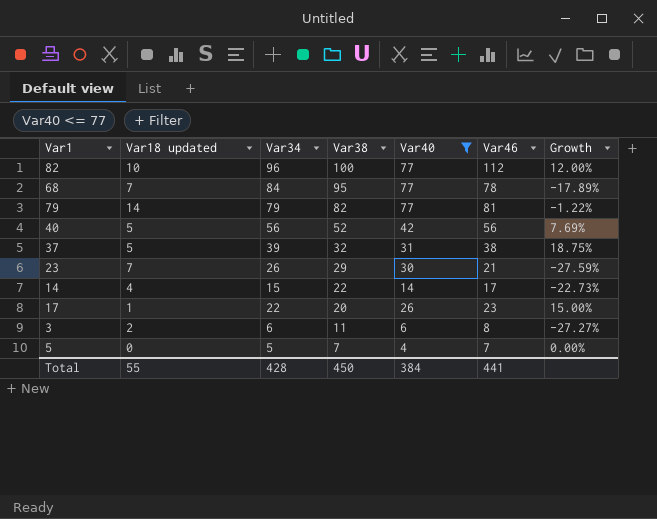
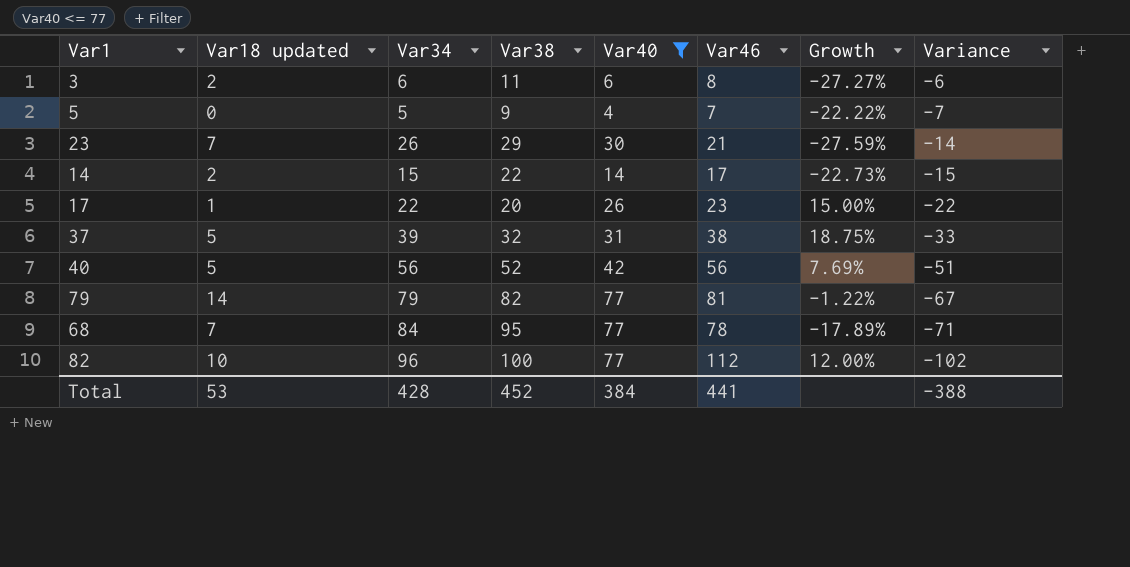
row order: Var38 descending -> Variance descending
column Variance | formula: none -> [Var18 updated] - [Var46]
5 | Var38: 7 -> 9
5 | Growth: 0.00% -> -22.22%
14 | Var18 updated: 4 -> 2
Total | Var18 updated: 55 -> 53
Total | Var38: 450 -> 452

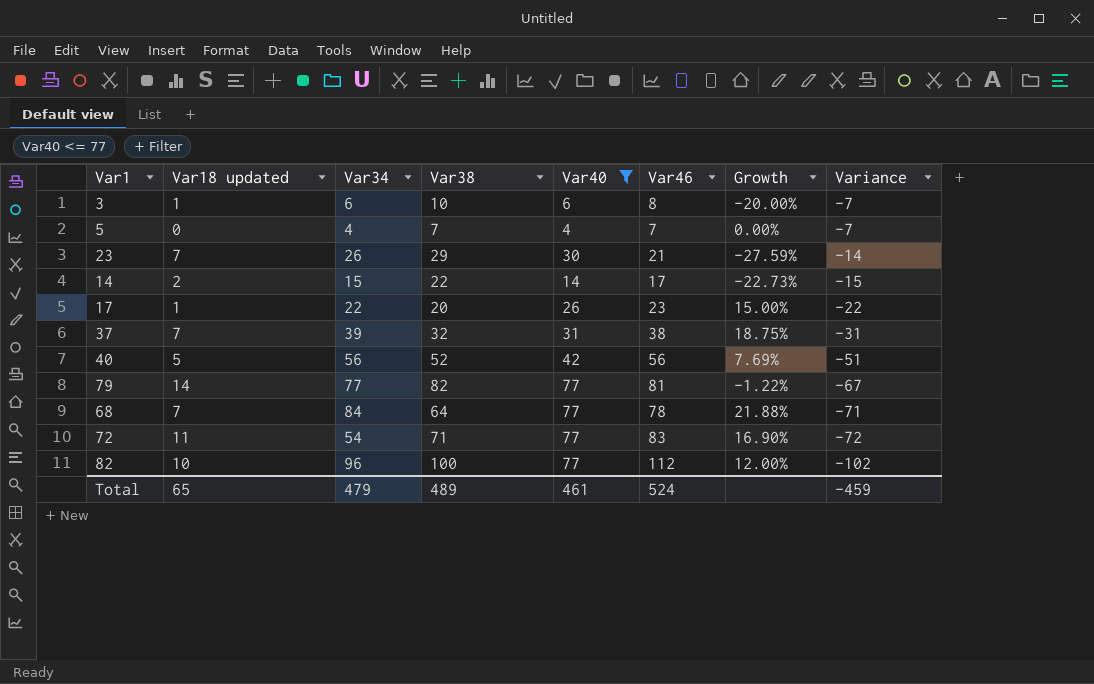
3 | Var18 updated: 2 -> 1
3 | Var38: 11 -> 10
3 | Growth: -27.27% -> -20.00%
3 | Variance: -6 -> -7
5 | Var34: 5 -> 4
5 | Var38: 9 -> 7
5 | Growth: -22.22% -> 0.00%
37 | Var18 updated: 5 -> 7
37 | Variance: -33 -> -31
79 | Var34: 79 -> 77
68 | Var38: 95 -> 64
68 | Growth: -17.89% -> 21.88%
row 72: none -> 11 | 54 | 71 | 77 | 83 | 16.90% | -72
Total | Var18 updated: 53 -> 65
Total | Var34: 428 -> 479
Total | Var38: 452 -> 489
Total | Var40: 384 -> 461
Total | Var46: 441 -> 524
Total | Variance: -388 -> -459

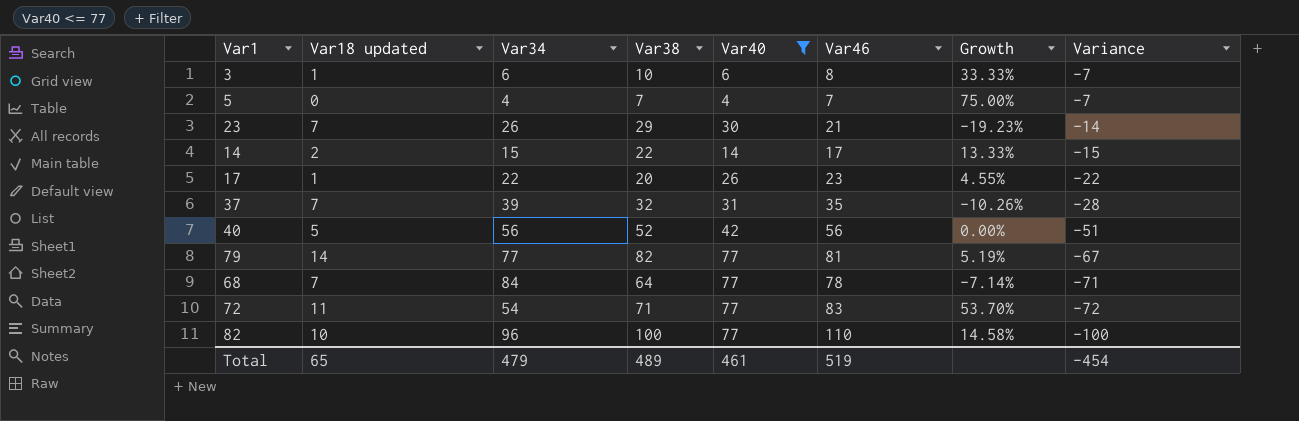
column Growth | formula: ([Var46] - [Var38]) / [Var38] -> ([Var46] - [Var34]) / [Var34]
37 | Var46: 38 -> 35
37 | Variance: -31 -> -28
82 | Var46: 112 -> 110
82 | Variance: -102 -> -100
Total | Var46: 524 -> 519
Total | Variance: -459 -> -454

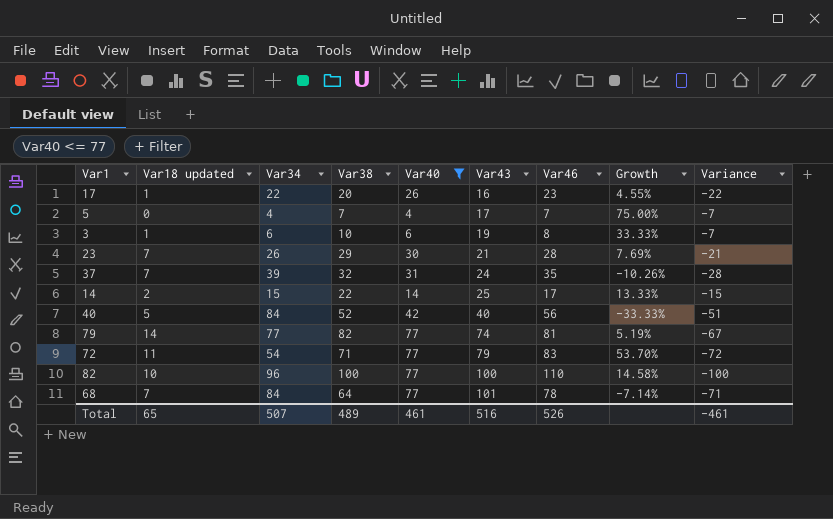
row order: Variance descending -> Var43 ascending
column Var43 | position: none -> 6
23 | Var46: 21 -> 28
23 | Growth: -19.23% -> 7.69%
23 | Variance: -14 -> -21
40 | Var34: 56 -> 84
40 | Growth: 0.00% -> -33.33%
Total | Var34: 479 -> 507
Total | Var46: 519 -> 526
Total | Variance: -454 -> -461

